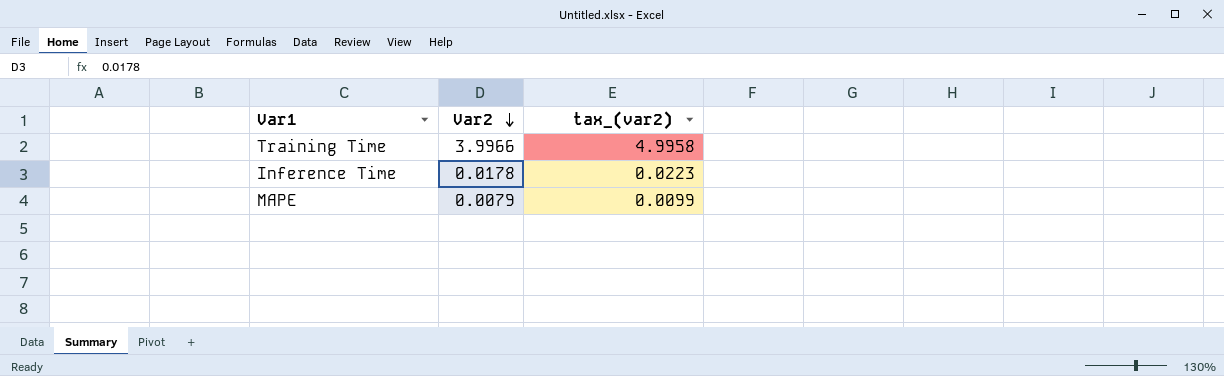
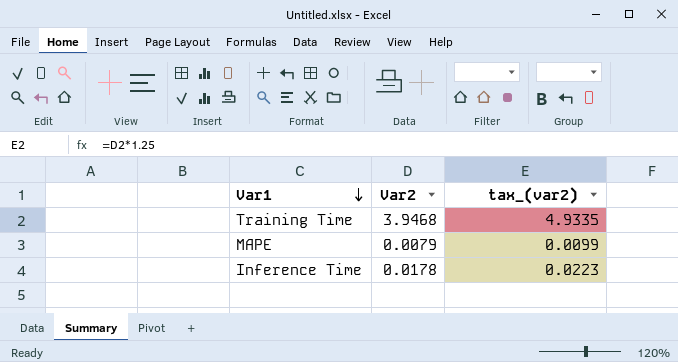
row order: Var2 descending -> Var1 descending
Training Time | Var2: 3.9966 -> 3.9468
Training Time | tax_(var2): 4.9958 -> 4.9335

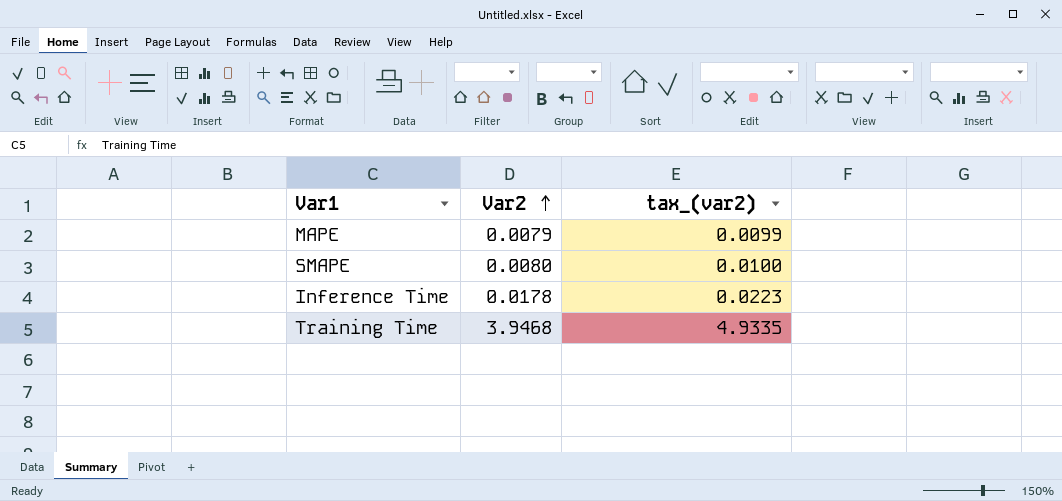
row order: Var1 descending -> Var2 ascending
row SMAPE: none -> 0.0080 | 0.0100

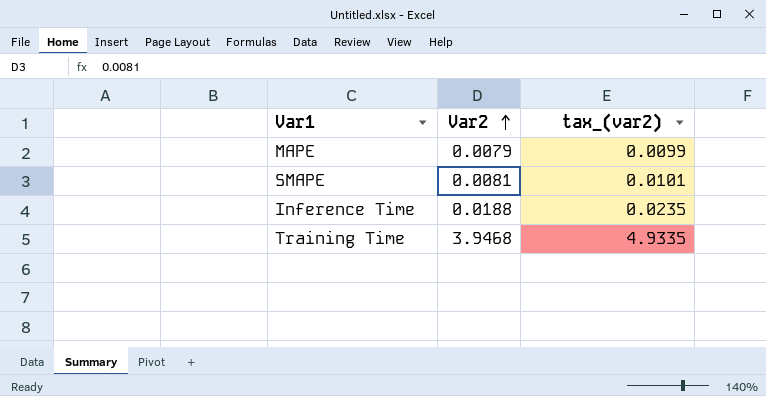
SMAPE | Var2: 0.0080 -> 0.0081
SMAPE | tax_(var2): 0.0100 -> 0.0101
Inference Time | Var2: 0.0178 -> 0.0188
Inference Time | tax_(var2): 0.0223 -> 0.0235

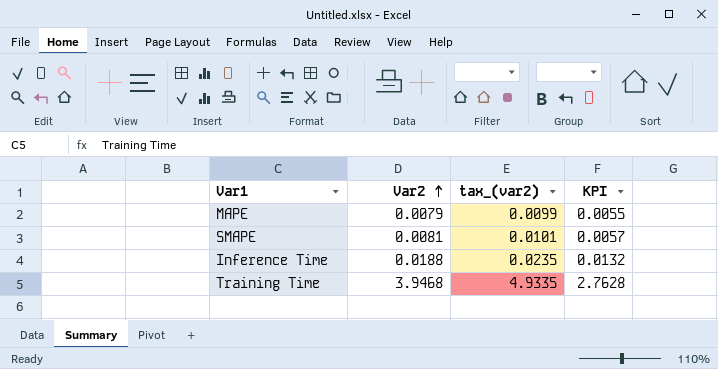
column KPI | formula: none -> [Var2] * 0.7

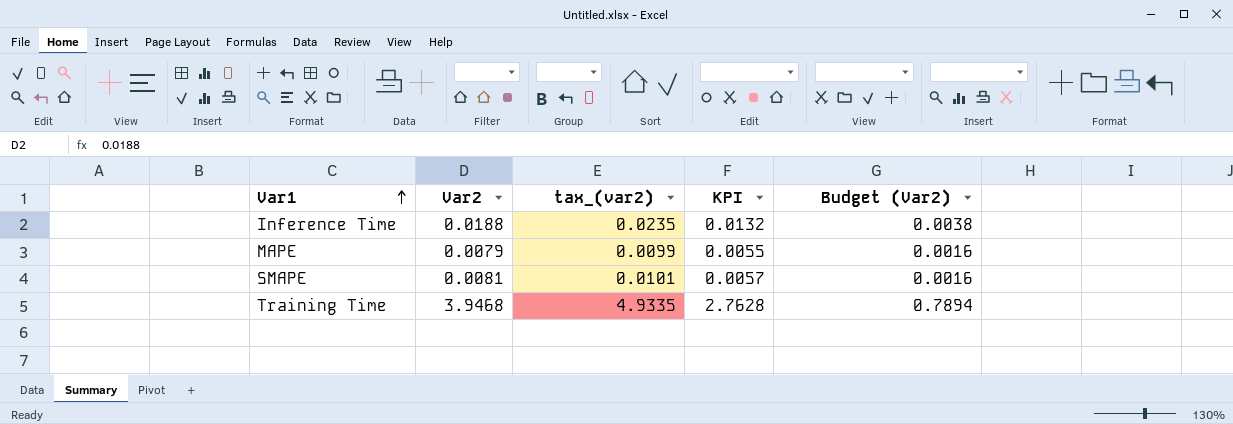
row order: Var2 ascending -> Var1 ascending
column Budget (Var2) | formula: none -> [Var2] * 0.2

